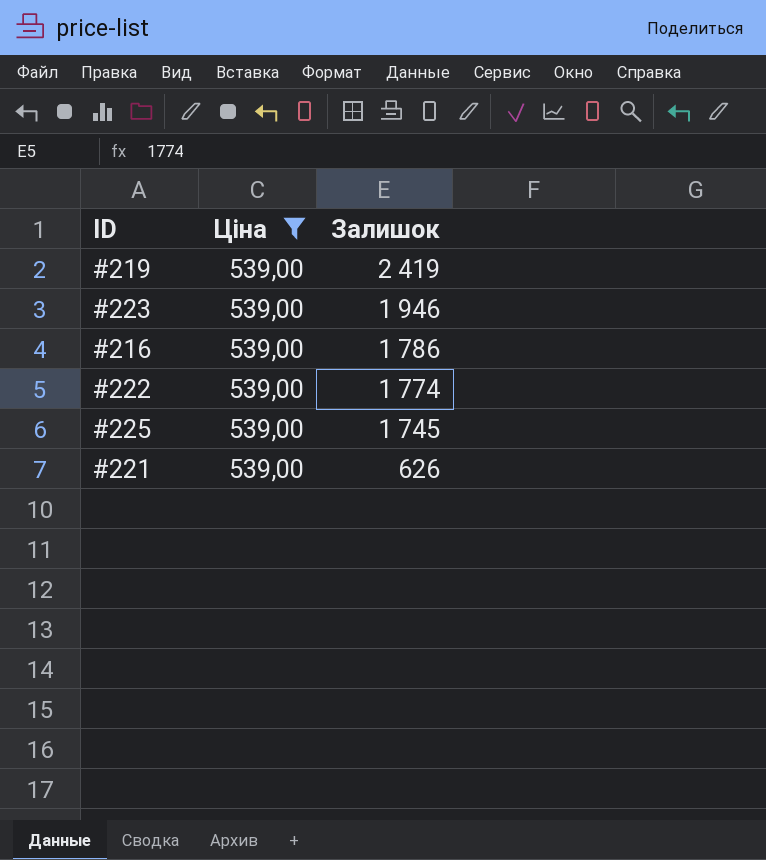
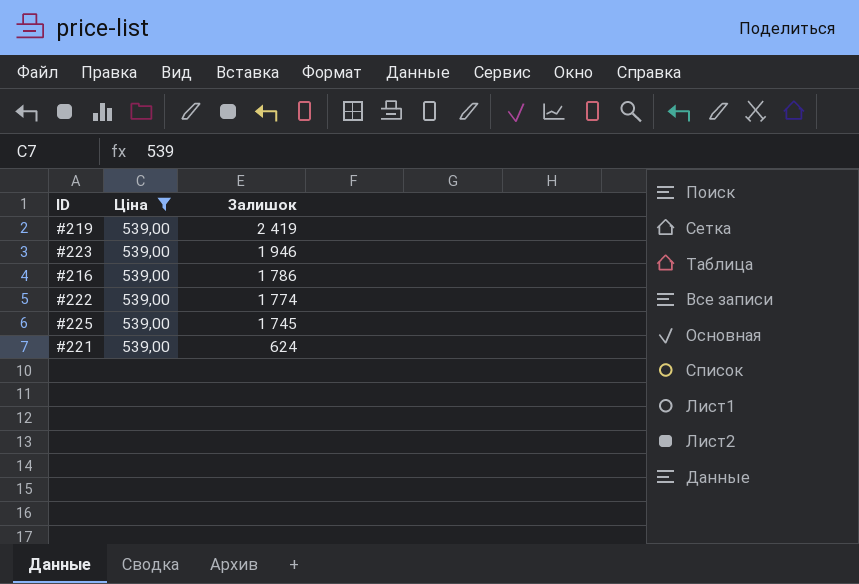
#221 | Залишок: 626 -> 624

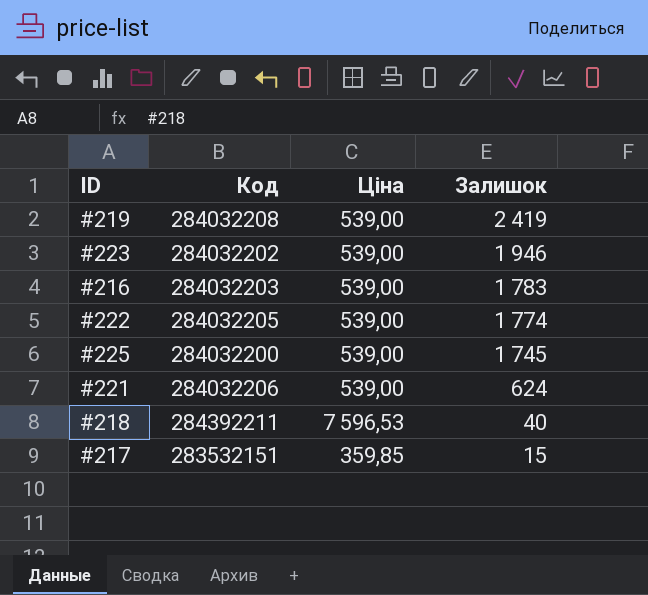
filter: Ціна = 539,00 -> none
column Код | position: none -> 2
#216 | Залишок: 1 786 -> 1 783

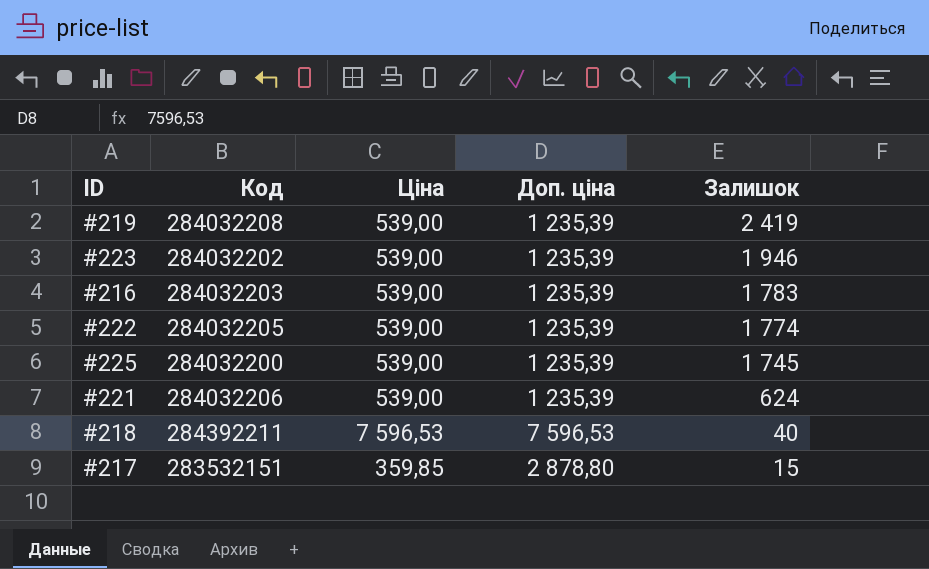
column Доп. ціна | position: none -> 4

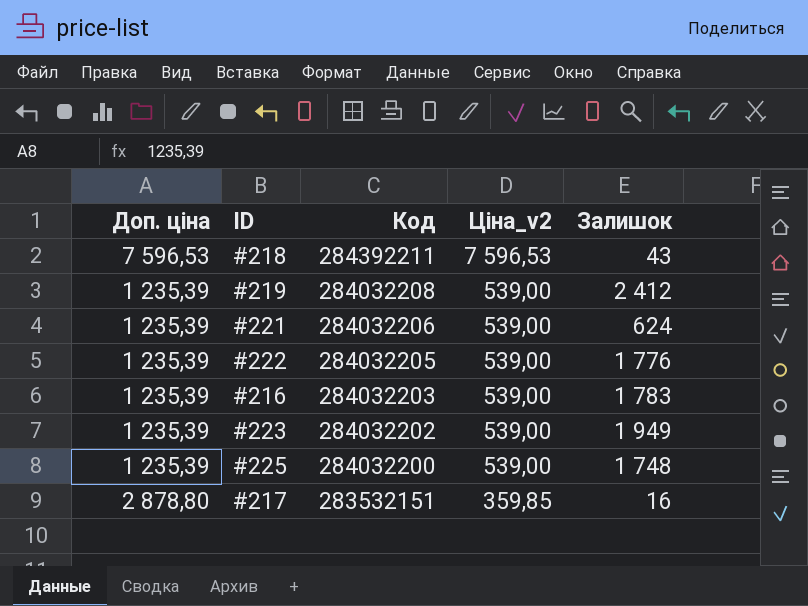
row order: Залишок descending -> Код descending
column Доп. ціна | position: 4 -> 1
column name: Ціна -> Ціна_v2
#218 | Залишок: 40 -> 43
#219 | Залишок: 2 419 -> 2 412
#222 | Залишок: 1 774 -> 1 776
#223 | Залишок: 1 946 -> 1 949
#225 | Залишок: 1 745 -> 1 748
#217 | Залишок: 15 -> 16

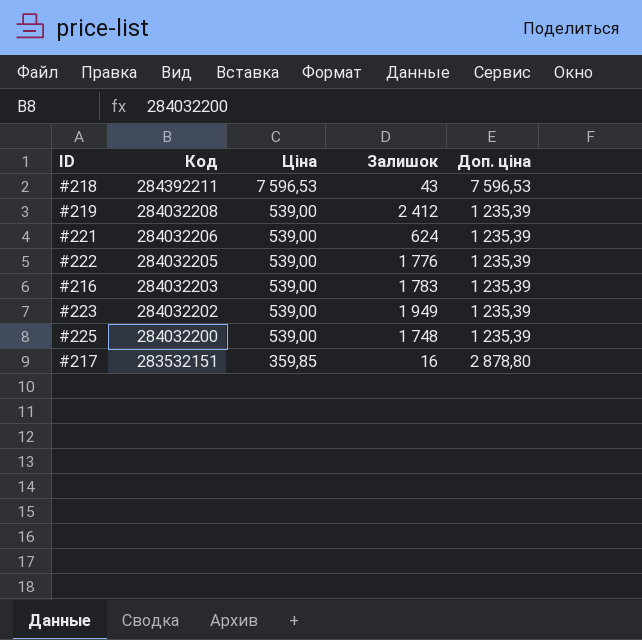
column name: Ціна_v2 -> Ціна
column Доп. ціна | position: 1 -> 5

